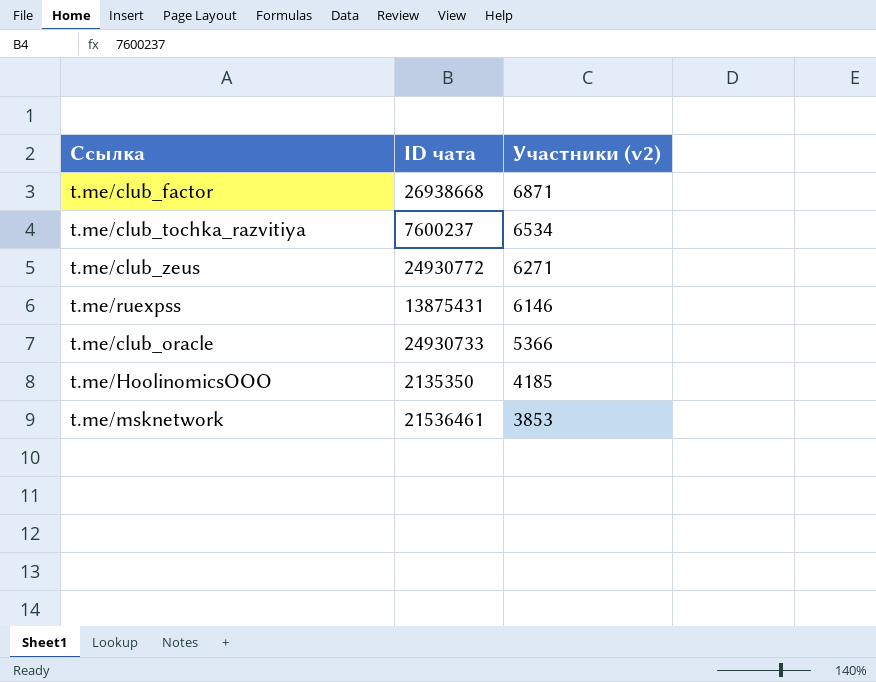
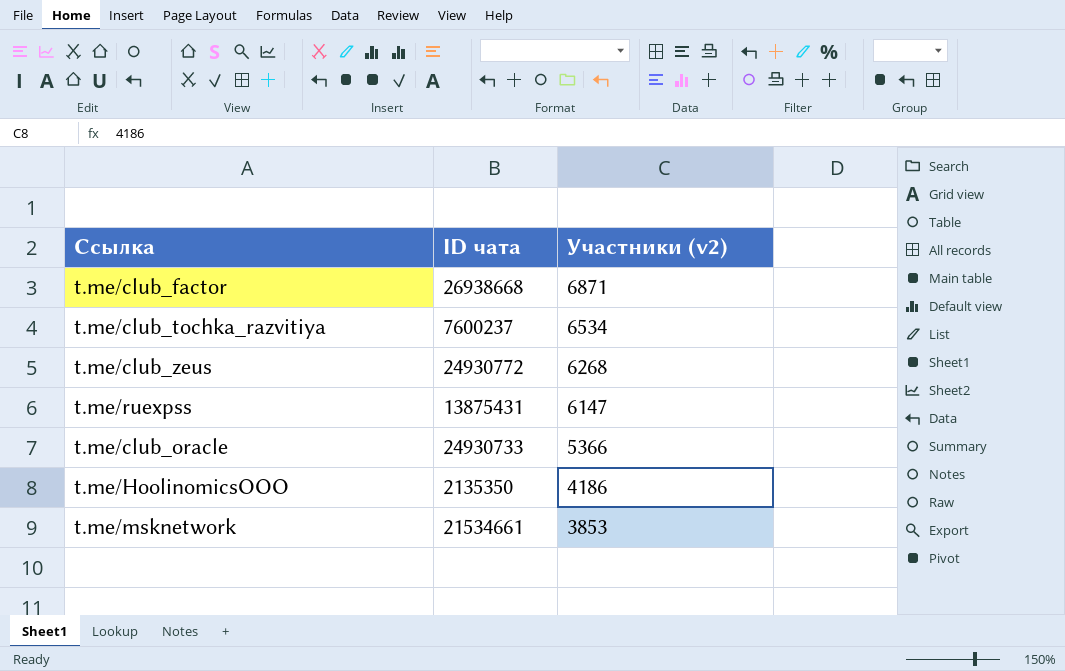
t.me/club_zeus | Участники (v2): 6271 -> 6268
t.me/ruexpss | Участники (v2): 6146 -> 6147
t.me/HoolinomicsOOO | Участники (v2): 4185 -> 4186
t.me/msknetwork | ID чата: 21536461 -> 21534661

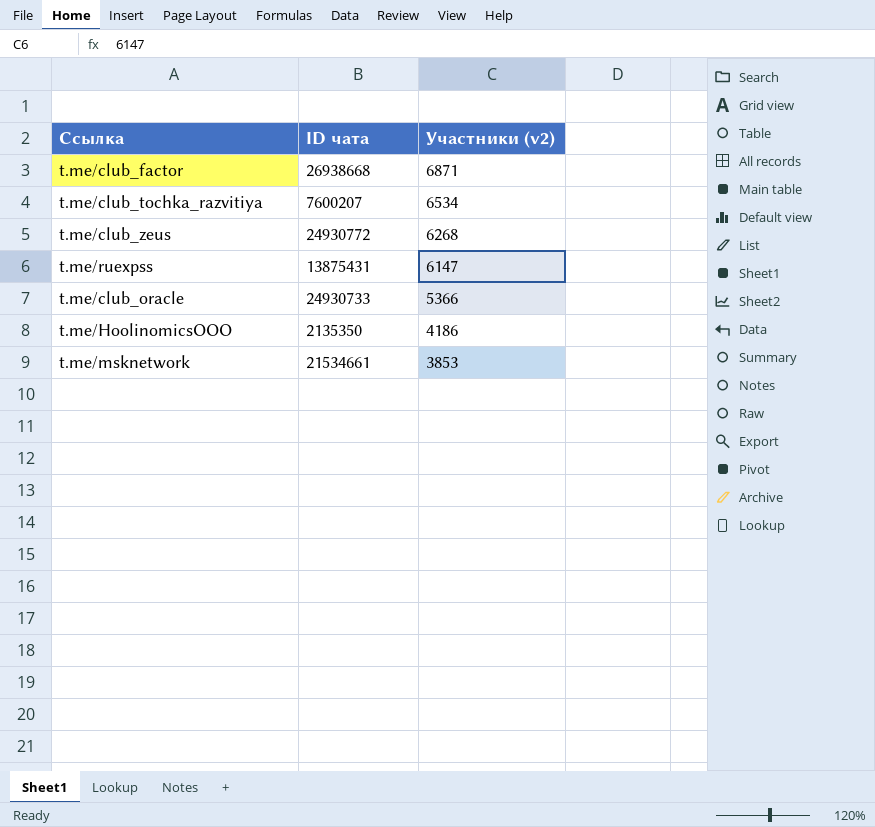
t.me/club_tochka_razvitiya | ID чата: 7600237 -> 7600207

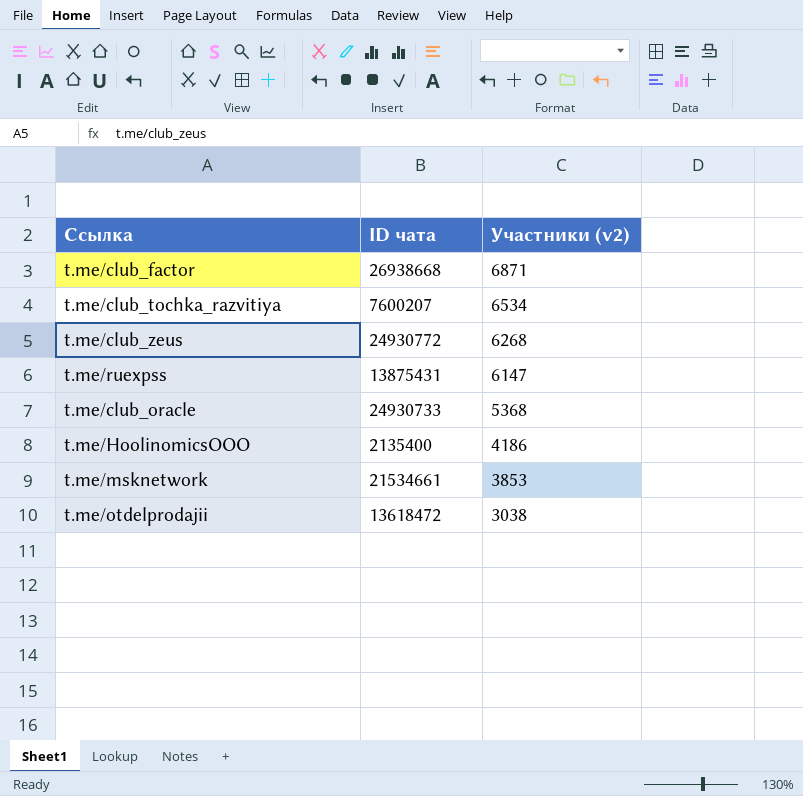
t.me/club_oracle | Участники (v2): 5366 -> 5368
t.me/HoolinomicsOOO | ID чата: 2135350 -> 2135400
row t.me/otdelprodajii: none -> 13618472 | 3038

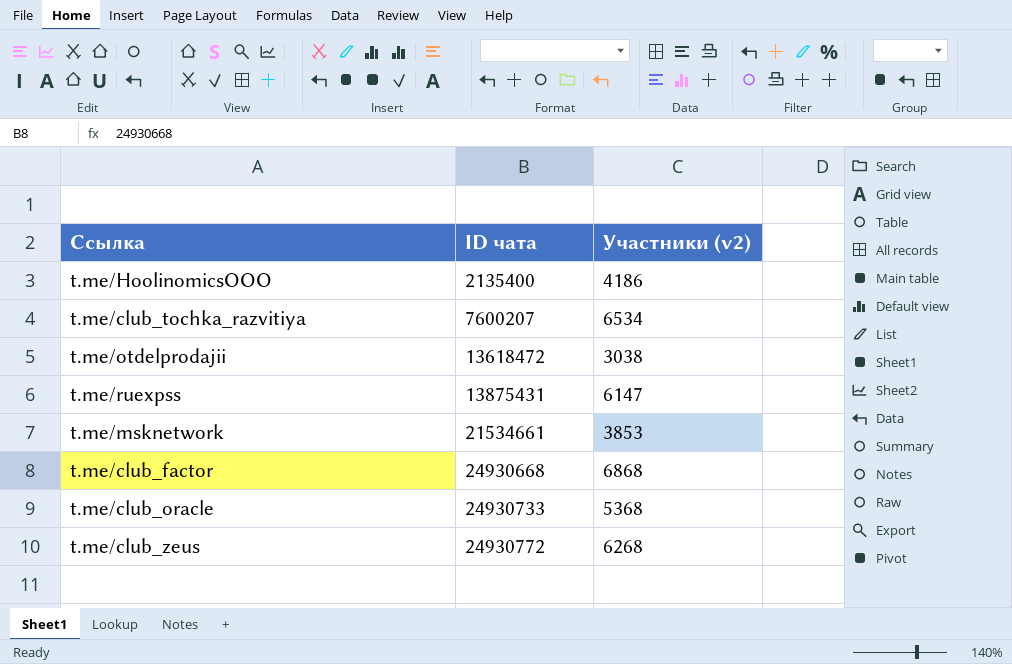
row order: Участники (v2) descending -> ID чата ascending
t.me/club_factor | ID чата: 26938668 -> 24930668
t.me/club_factor | Участники (v2): 6871 -> 6868

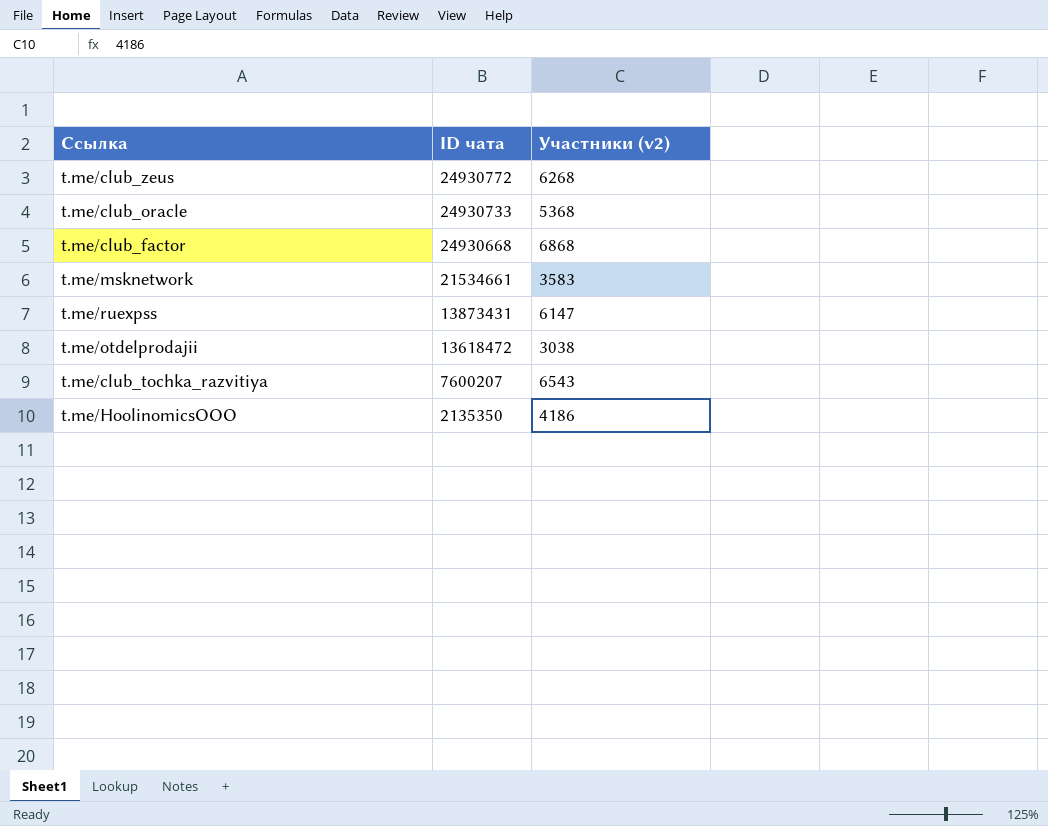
row order: ID чата ascending -> ID чата descending
t.me/msknetwork | Участники (v2): 3853 -> 3583
t.me/ruexpss | ID чата: 13875431 -> 13873431
t.me/club_tochka_razvitiya | Участники (v2): 6534 -> 6543
t.me/HoolinomicsOOO | ID чата: 2135400 -> 2135350

